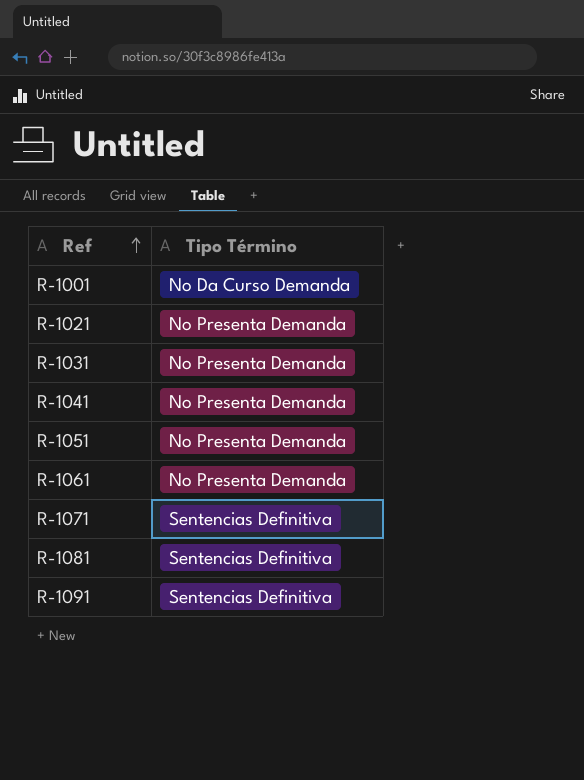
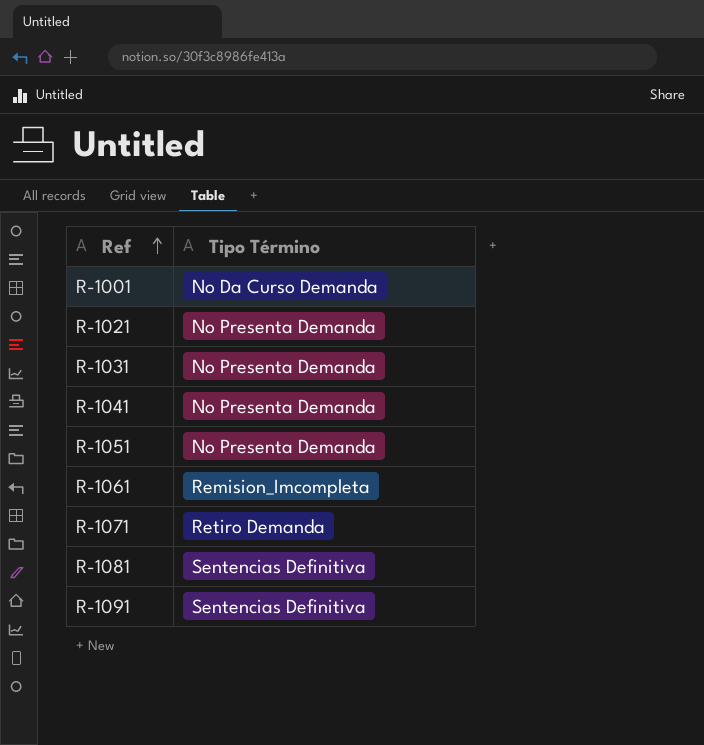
R-1061 | Tipo Término: No Presenta Demanda -> Remision_Imcompleta
R-1071 | Tipo Término: Sentencias Definitiva -> Retiro Demanda

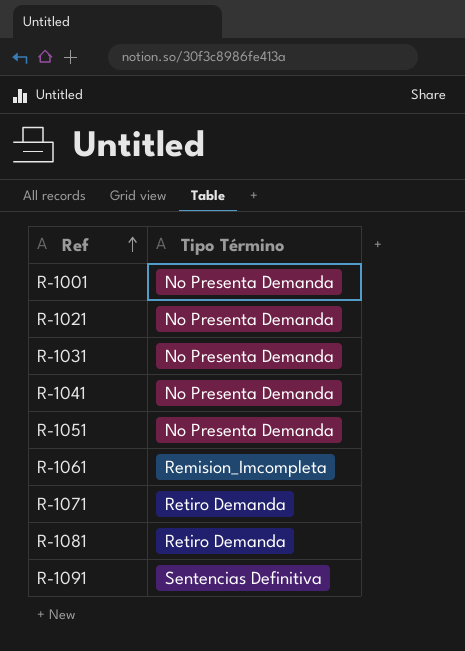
R-1001 | Tipo Término: No Da Curso Demanda -> No Presenta Demanda
R-1081 | Tipo Término: Sentencias Definitiva -> Retiro Demanda

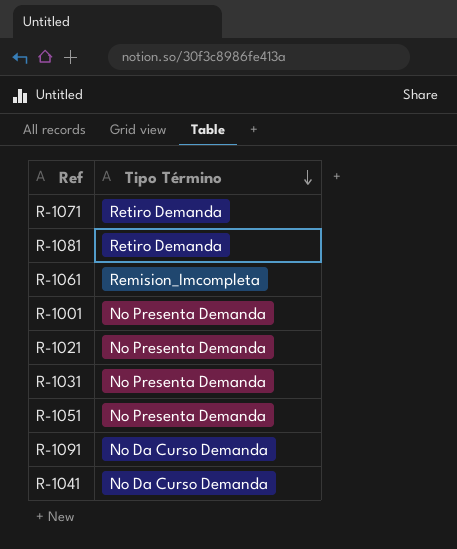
row order: Ref ascending -> Tipo Término descending
R-1091 | Tipo Término: Sentencias Definitiva -> No Da Curso Demanda
R-1041 | Tipo Término: No Presenta Demanda -> No Da Curso Demanda

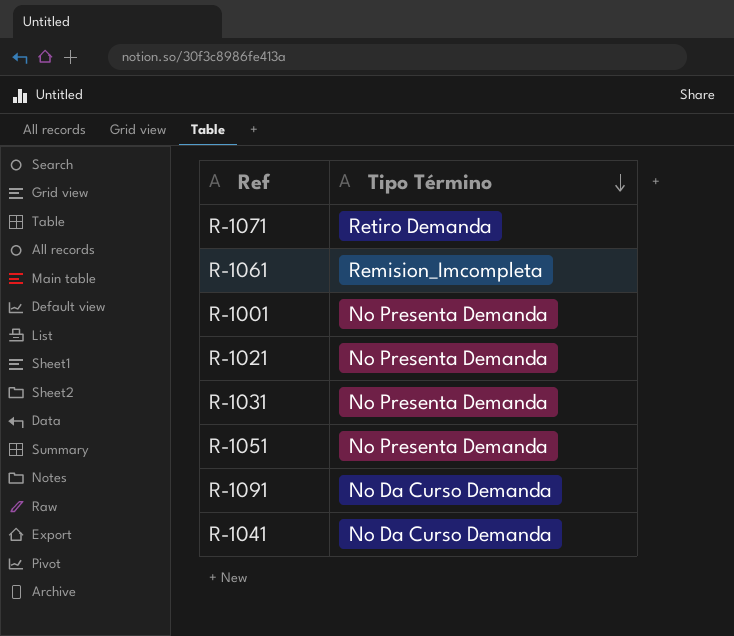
row R-1081: Retiro Demanda -> none

